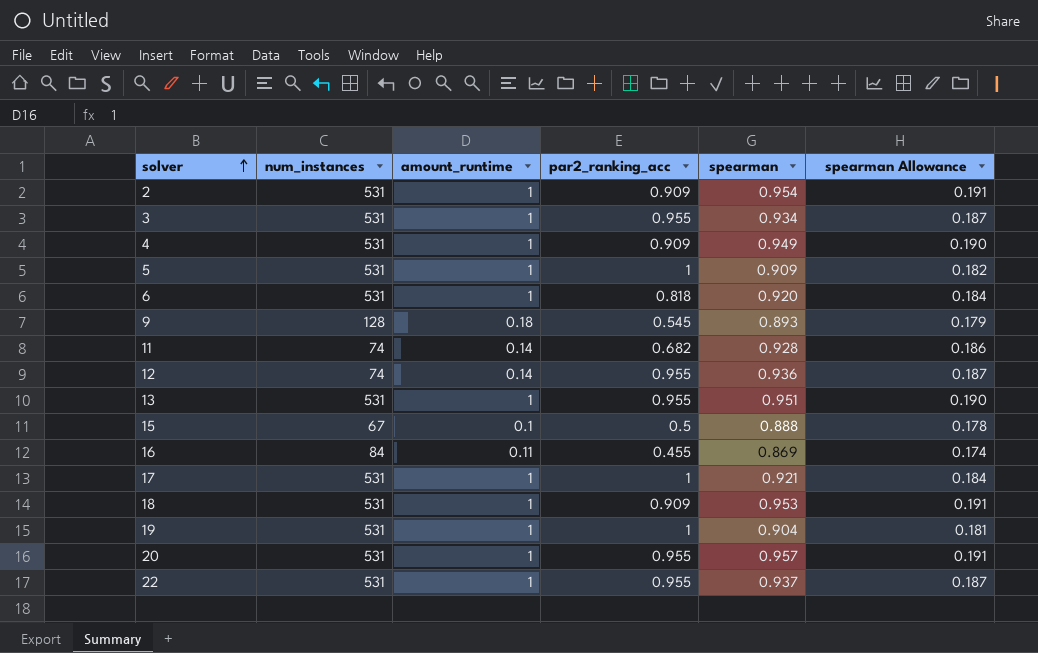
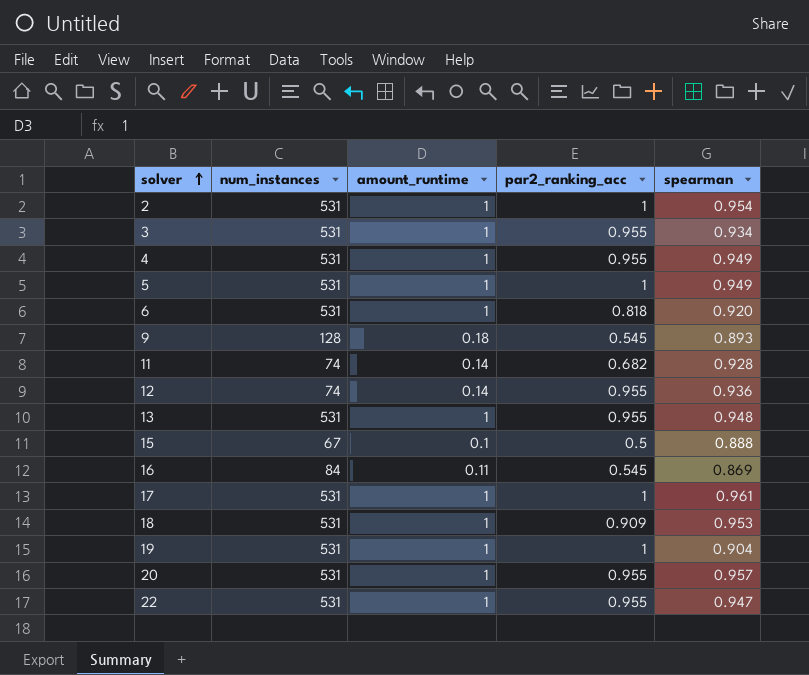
column spearman Allowance | formula: [spearman] * 0.2 -> none
2 | par2_ranking_acc: 0.909 -> 1
4 | par2_ranking_acc: 0.909 -> 0.955
5 | spearman: 0.909 -> 0.949
13 | spearman: 0.951 -> 0.948
16 | par2_ranking_acc: 0.455 -> 0.545
17 | spearman: 0.921 -> 0.961
22 | spearman: 0.937 -> 0.947

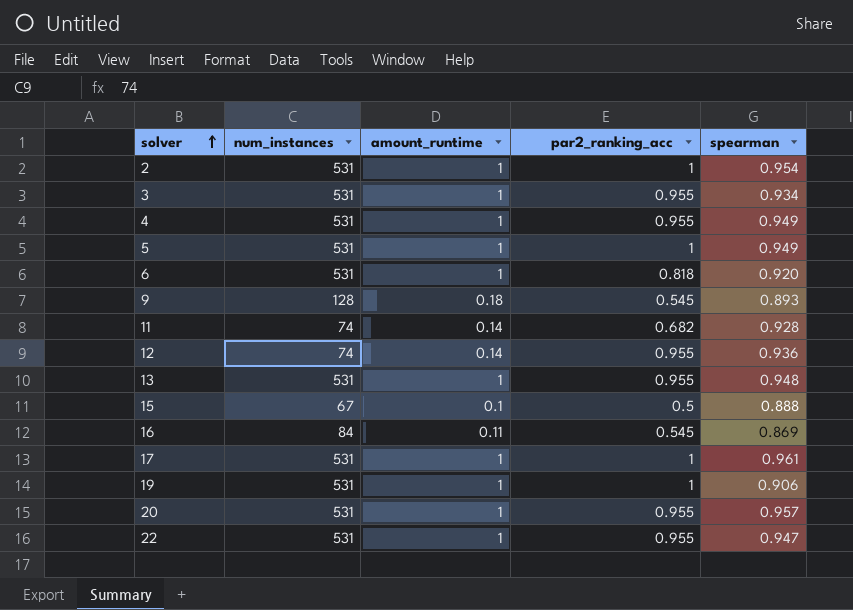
row 18: 531 | 1 | 0.909 | 0.953 -> none
19 | spearman: 0.904 -> 0.906

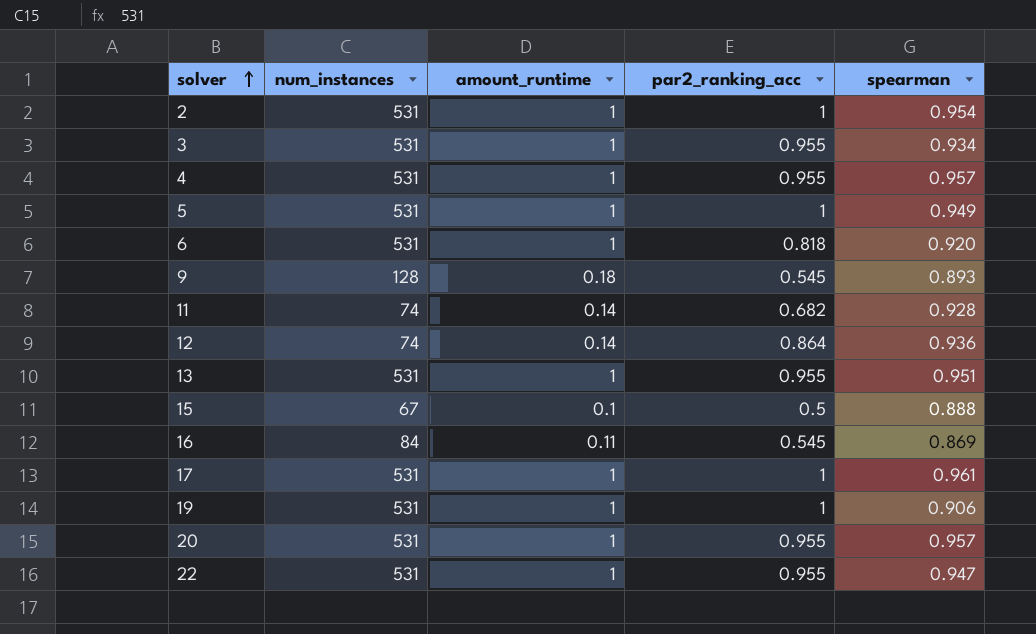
4 | spearman: 0.949 -> 0.957
12 | par2_ranking_acc: 0.955 -> 0.864
13 | spearman: 0.948 -> 0.951

